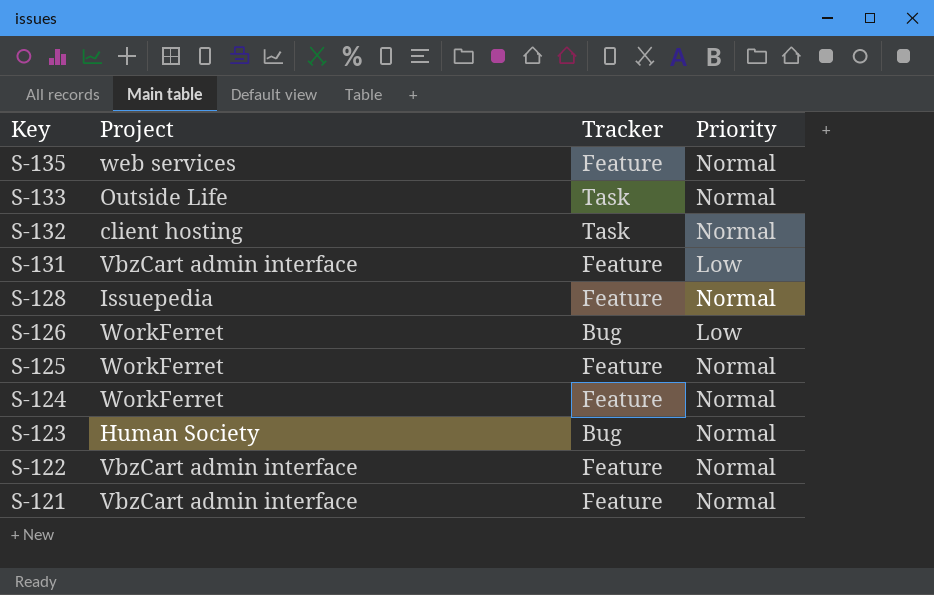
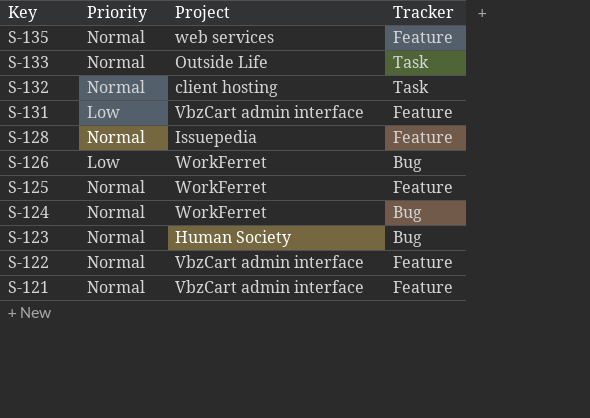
column Priority | position: 4 -> 2
S-124 | Tracker: Feature -> Bug

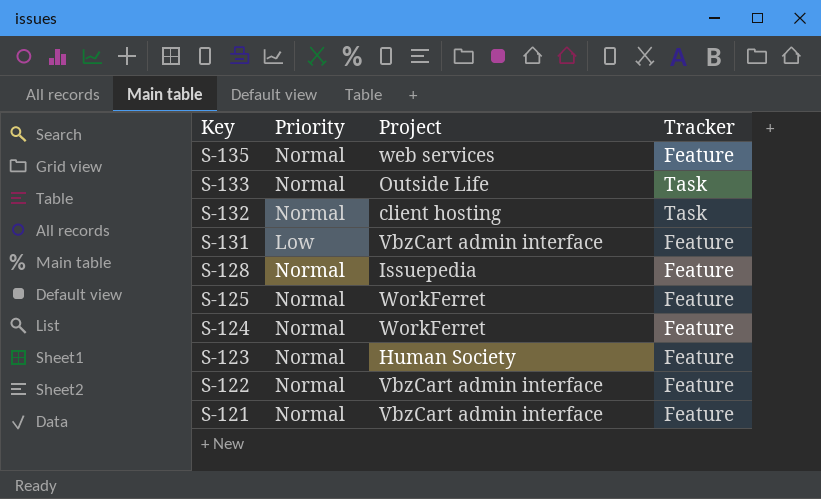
row S-126: Low | WorkFerret | Bug -> none
S-124 | Tracker: Bug -> Feature
S-123 | Tracker: Bug -> Feature

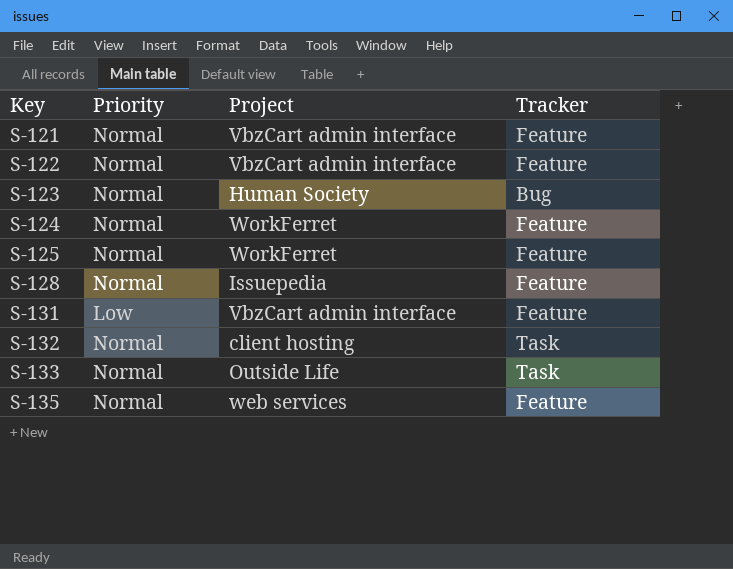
row order: Key descending -> Key ascending
S-123 | Tracker: Feature -> Bug

